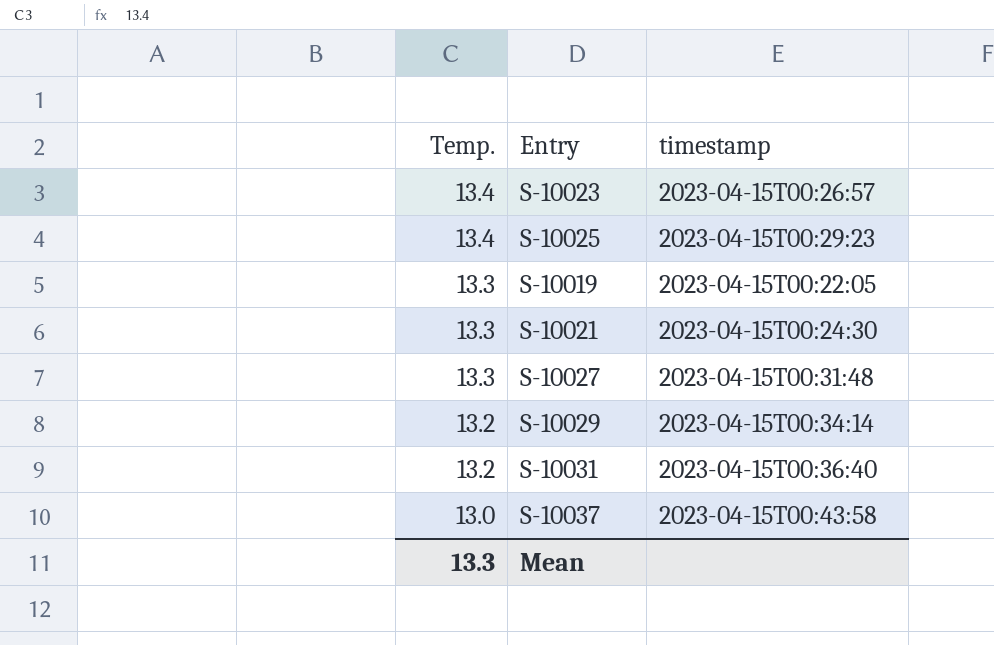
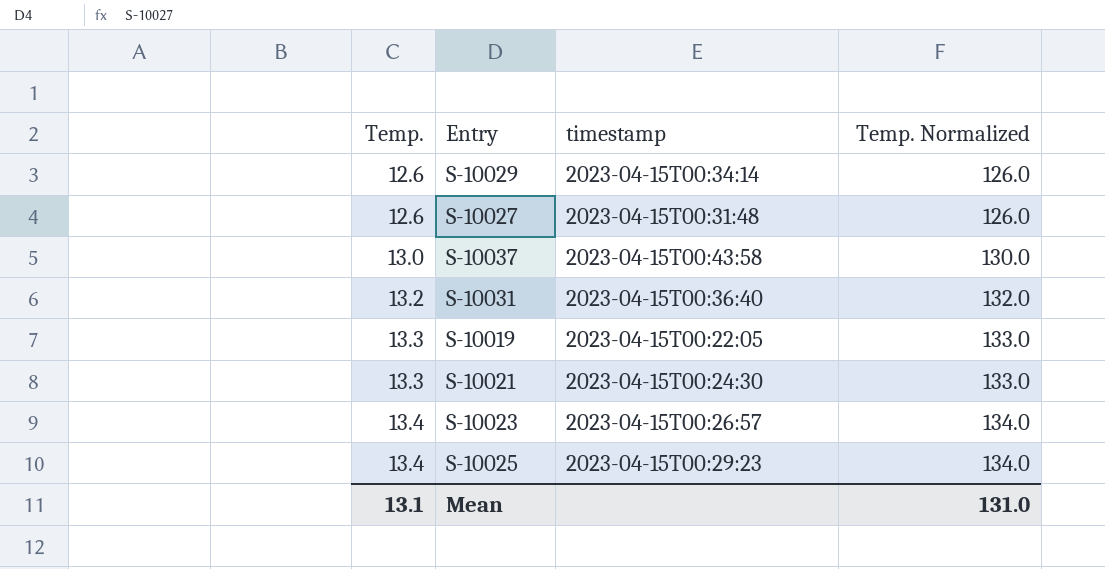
row order: Temp. descending -> Temp. ascending
column Temp. Normalized | formula: none -> [Temp.] * 10
S-10029 | Temp.: 13.2 -> 12.6
S-10027 | Temp.: 13.3 -> 12.6
Mean | Temp.: 13.3 -> 13.1

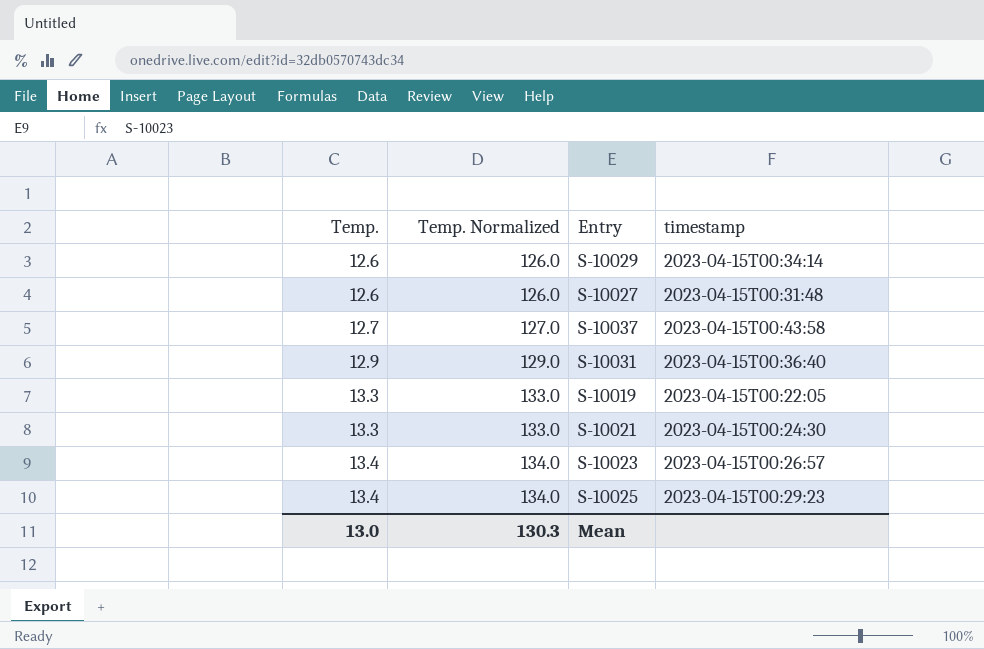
column Temp. Normalized | position: 4 -> 2
S-10037 | Temp.: 13.0 -> 12.7
S-10037 | Temp. Normalized: 130.0 -> 127.0
S-10031 | Temp.: 13.2 -> 12.9
S-10031 | Temp. Normalized: 132.0 -> 129.0
Mean | Temp.: 13.1 -> 13.0
Mean | Temp. Normalized: 131.0 -> 130.3

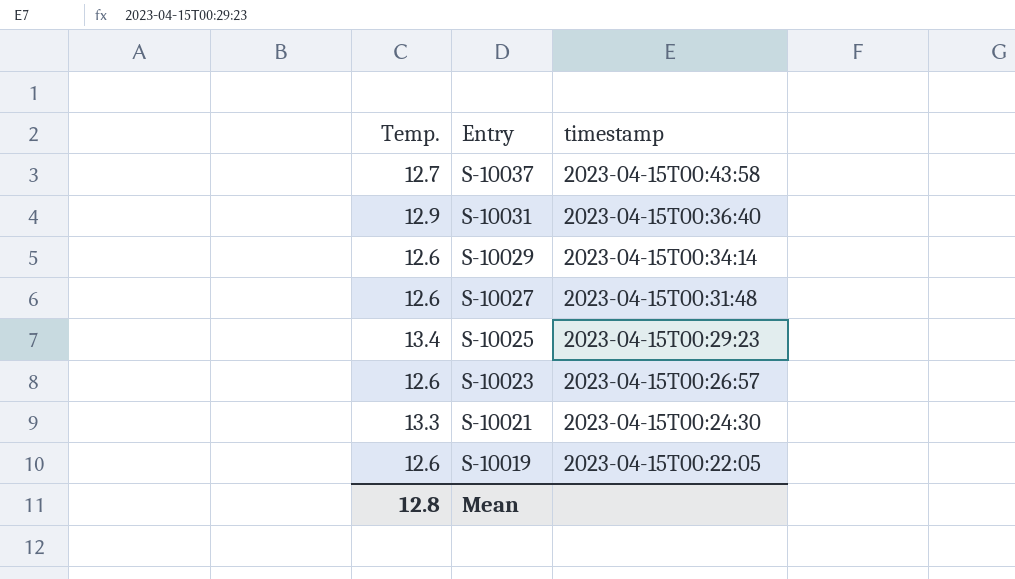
row order: Temp. ascending -> Entry descending
column Temp. Normalized | formula: [Temp.] * 10 -> none
S-10023 | Temp.: 13.4 -> 12.6
S-10019 | Temp.: 13.3 -> 12.6
Mean | Temp.: 13.0 -> 12.8

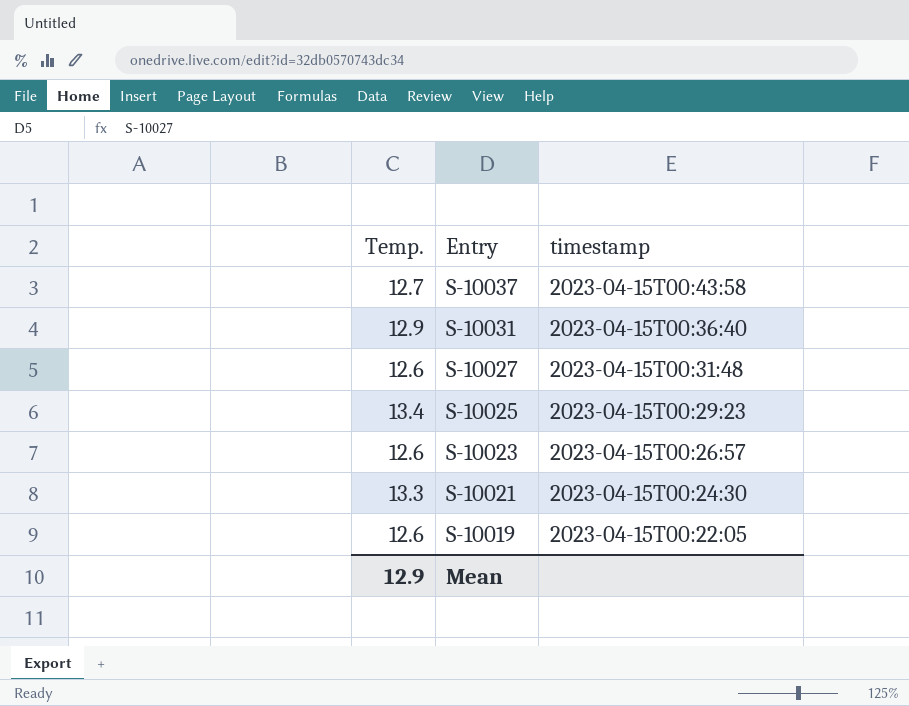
row S-10029: 12.6 | 2023-04-15T00:34:14 -> none
Mean | Temp.: 12.8 -> 12.9

